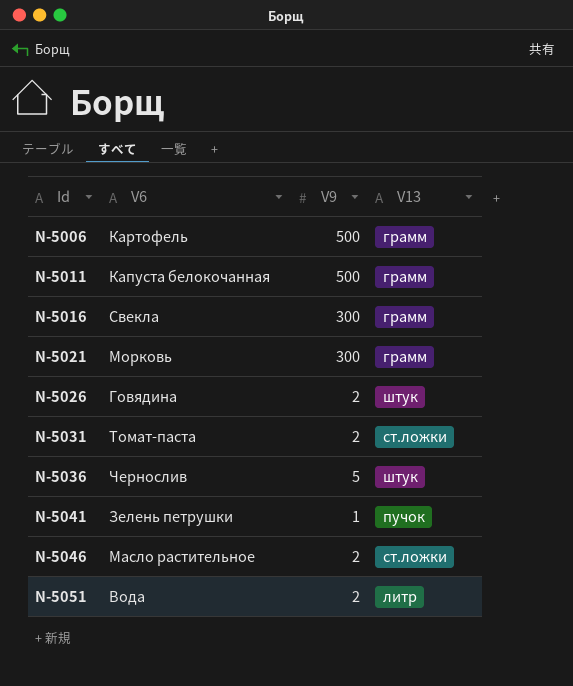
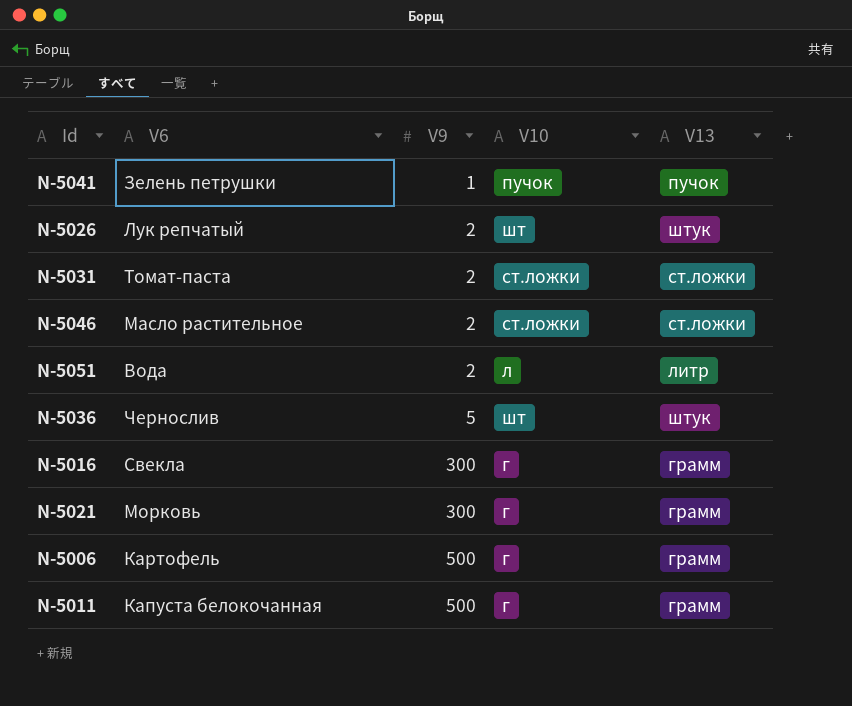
row order: Id ascending -> V9 ascending
column V10 | position: none -> 4
N-5026 | V6: Говядина -> Лук репчатый

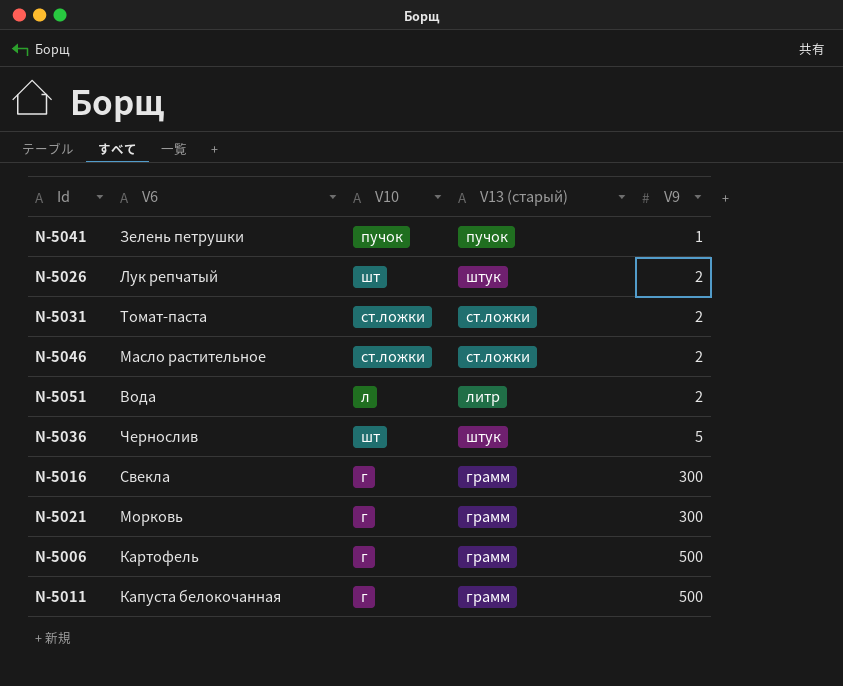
column name: V13 -> V13 (старый)
column V9 | position: 3 -> 5

